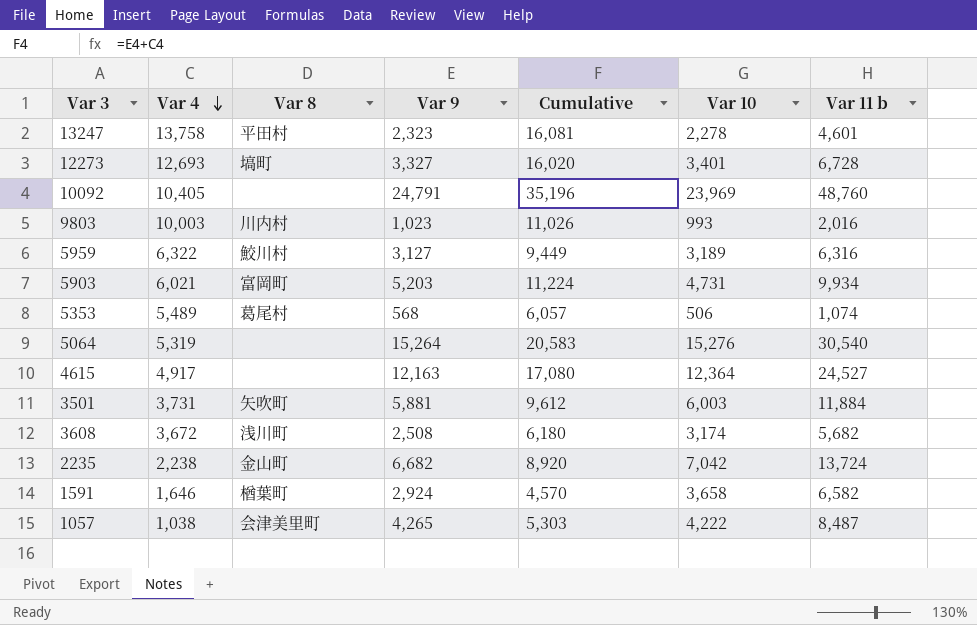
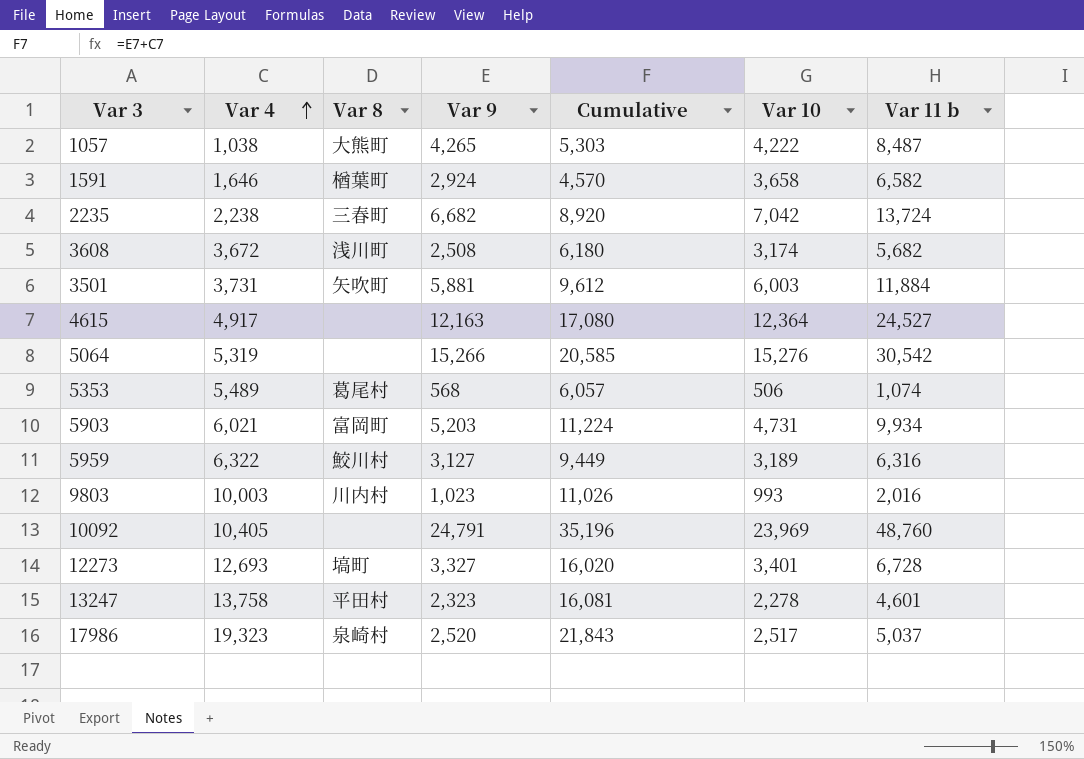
row order: Var 4 descending -> Var 4 ascending
1057 | Var 8: 会津美里町 -> 大熊町
2235 | Var 8: 金山町 -> 三春町
5064 | Var 9: 15,264 -> 15,266
5064 | Cumulative: 20,583 -> 20,585
5064 | Var 11 b: 30,540 -> 30,542
row 17986: none -> 19,323 | 泉崎村 | 2,520 | 21,843 | 2,517 | 5,037

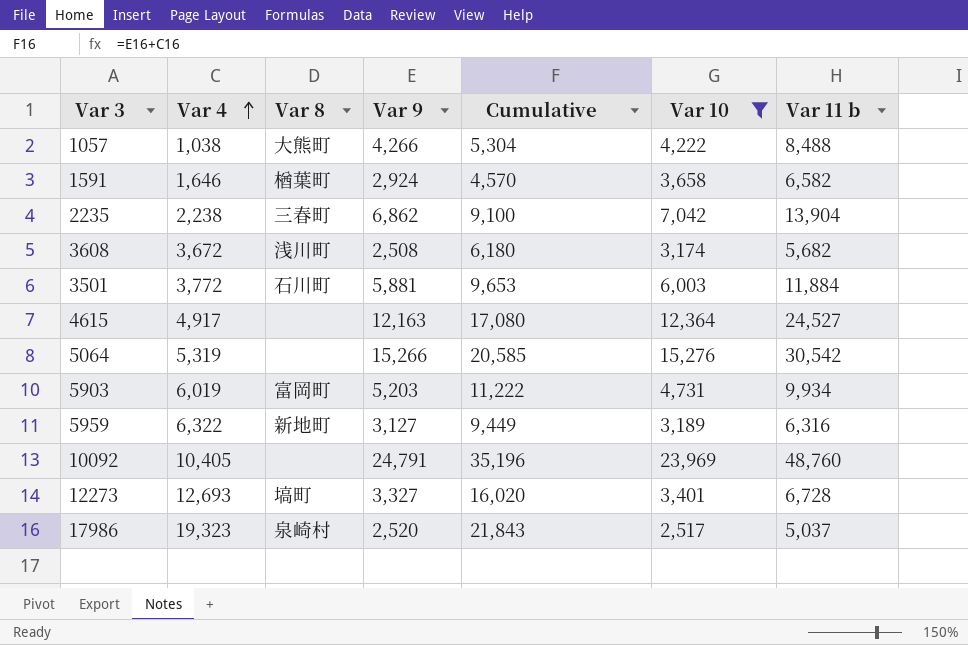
filter: none -> Var 10 >= 2,517
1057 | Var 9: 4,265 -> 4,266
1057 | Cumulative: 5,303 -> 5,304
1057 | Var 11 b: 8,487 -> 8,488
2235 | Var 9: 6,682 -> 6,862
2235 | Cumulative: 8,920 -> 9,100
2235 | Var 11 b: 13,724 -> 13,904
3501 | Var 4: 3,731 -> 3,772
3501 | Var 8: 矢吹町 -> 石川町
3501 | Cumulative: 9,612 -> 9,653
5903 | Var 4: 6,021 -> 6,019
5903 | Cumulative: 11,224 -> 11,222
5959 | Var 8: 鮫川村 -> 新地町

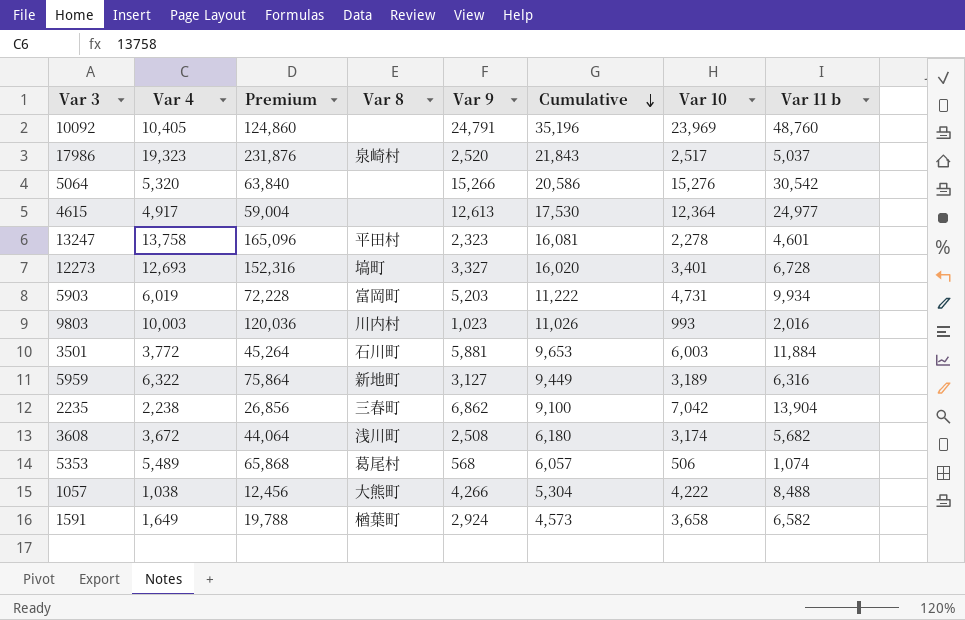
filter: Var 10 >= 2,517 -> none
row order: Var 4 ascending -> Cumulative descending
column Premium | formula: none -> [Var 4] * 12
5064 | Var 4: 5,319 -> 5,320
5064 | Cumulative: 20,585 -> 20,586
4615 | Var 9: 12,163 -> 12,613
4615 | Cumulative: 17,080 -> 17,530
4615 | Var 11 b: 24,527 -> 24,977
1591 | Var 4: 1,646 -> 1,649
1591 | Cumulative: 4,570 -> 4,573

